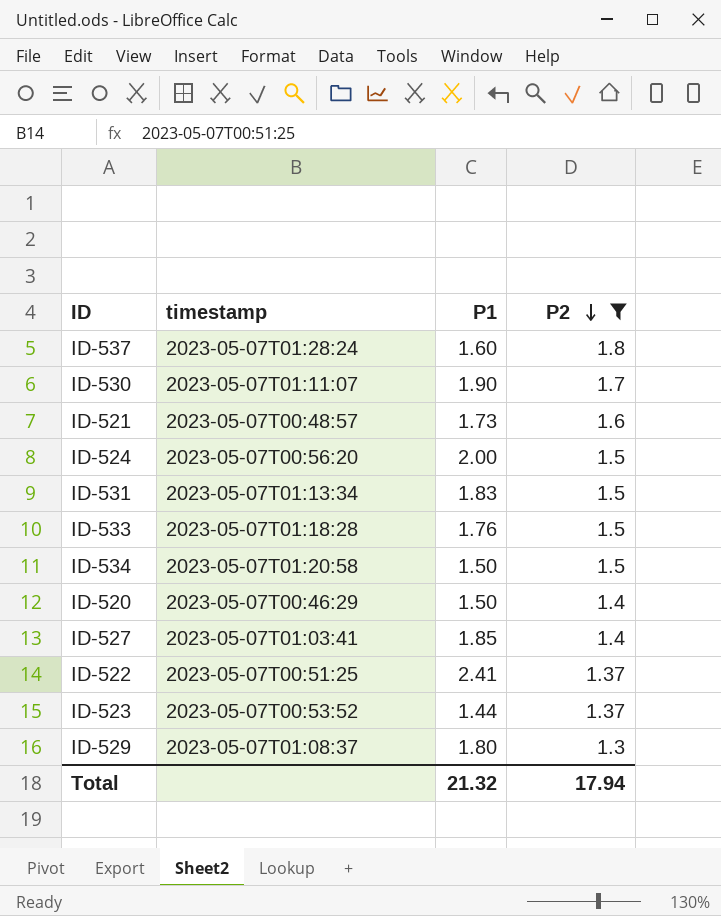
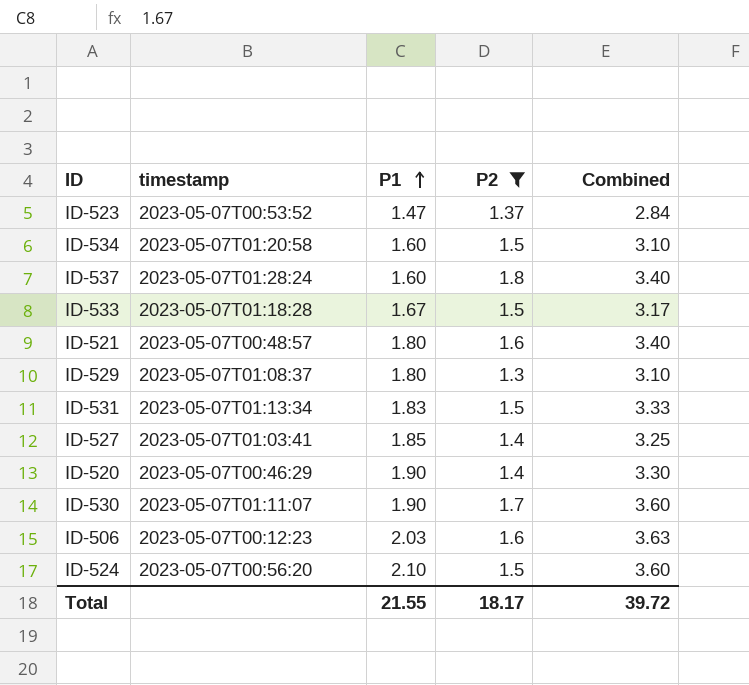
row order: P2 descending -> P1 ascending
column Combined | formula: none -> [P1] + [P2]
row ID-522: 2023-05-07T00:51:25 | 2.41 | 1.37 -> none
ID-523 | P1: 1.44 -> 1.47
ID-534 | P1: 1.50 -> 1.60
ID-533 | P1: 1.76 -> 1.67
ID-521 | P1: 1.73 -> 1.80
ID-520 | P1: 1.50 -> 1.90
row ID-506: none -> 2023-05-07T00:12:23 | 2.03 | 1.6 | 3.63
ID-524 | P1: 2.00 -> 2.10
Total | P1: 21.32 -> 21.55
Total | P2: 17.94 -> 18.17

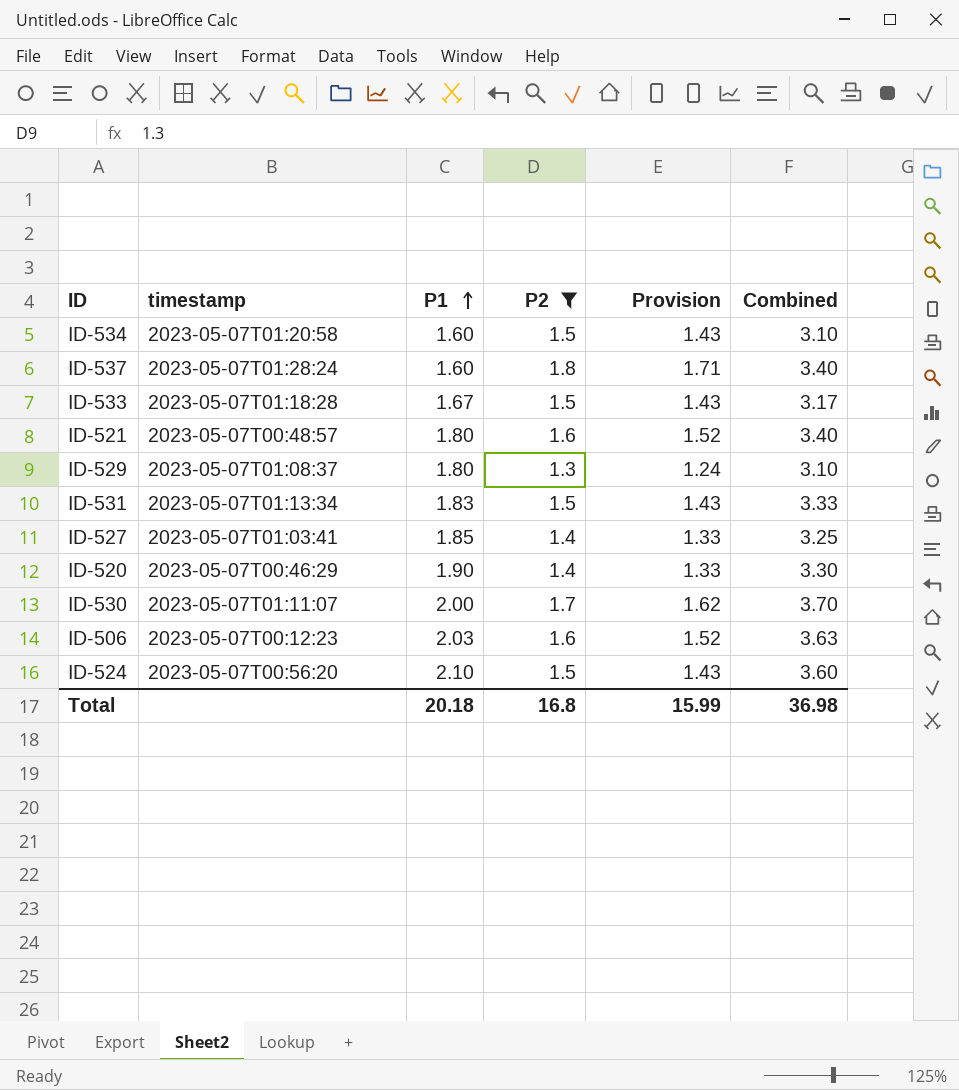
column Provision | formula: none -> [P2] * 0.95
row ID-523: 2023-05-07T00:53:52 | 1.47 | 1.37 | 2.84 -> none
ID-530 | P1: 1.90 -> 2.00
ID-530 | Combined: 3.60 -> 3.70
Total | P1: 21.55 -> 20.18
Total | P2: 18.17 -> 16.8
Total | Combined: 39.72 -> 36.98

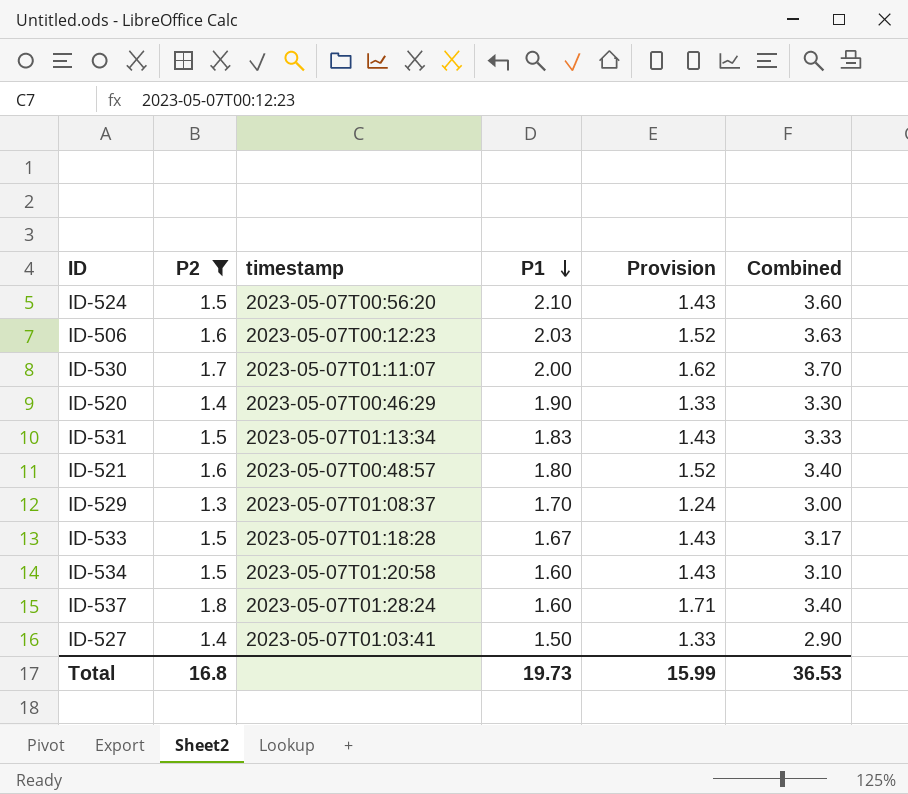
row order: P1 ascending -> P1 descending
column P2 | position: 4 -> 2
ID-529 | P1: 1.80 -> 1.70
ID-529 | Combined: 3.10 -> 3.00
ID-527 | P1: 1.85 -> 1.50
ID-527 | Combined: 3.25 -> 2.90
Total | P1: 20.18 -> 19.73
Total | Combined: 36.98 -> 36.53

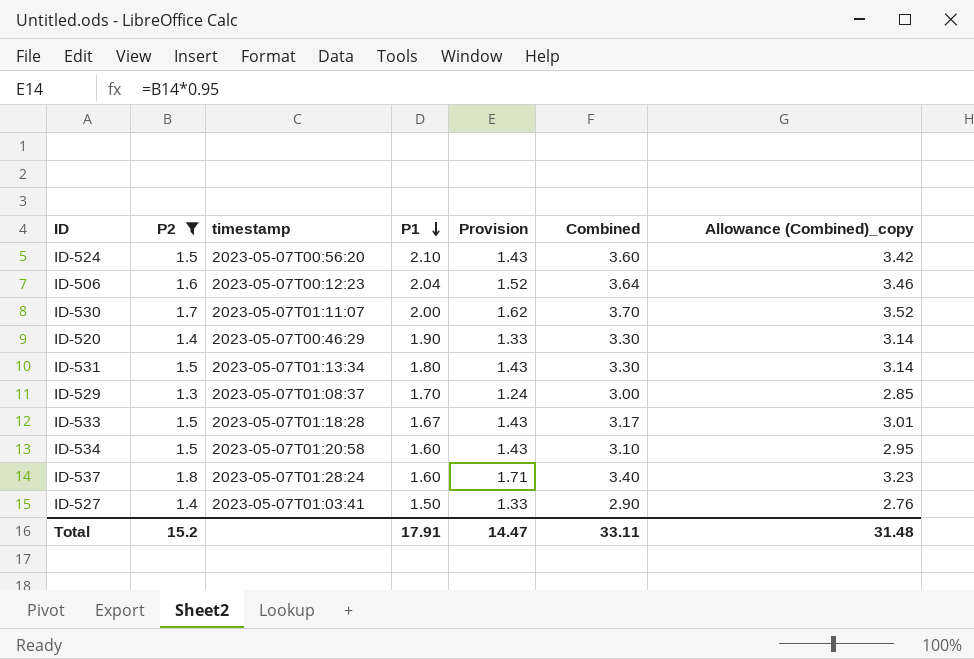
column Allowance (Combined)_copy | formula: none -> [Combined] * 0.95
row ID-521: 1.6 | 2023-05-07T00:48:57 | 1.80 | 1.52 | 3.40 -> none
ID-506 | P1: 2.03 -> 2.04
ID-506 | Combined: 3.63 -> 3.64
ID-531 | P1: 1.83 -> 1.80
ID-531 | Combined: 3.33 -> 3.30
Total | P2: 16.8 -> 15.2
Total | P1: 19.73 -> 17.91
Total | Provision: 15.99 -> 14.47
Total | Combined: 36.53 -> 33.11

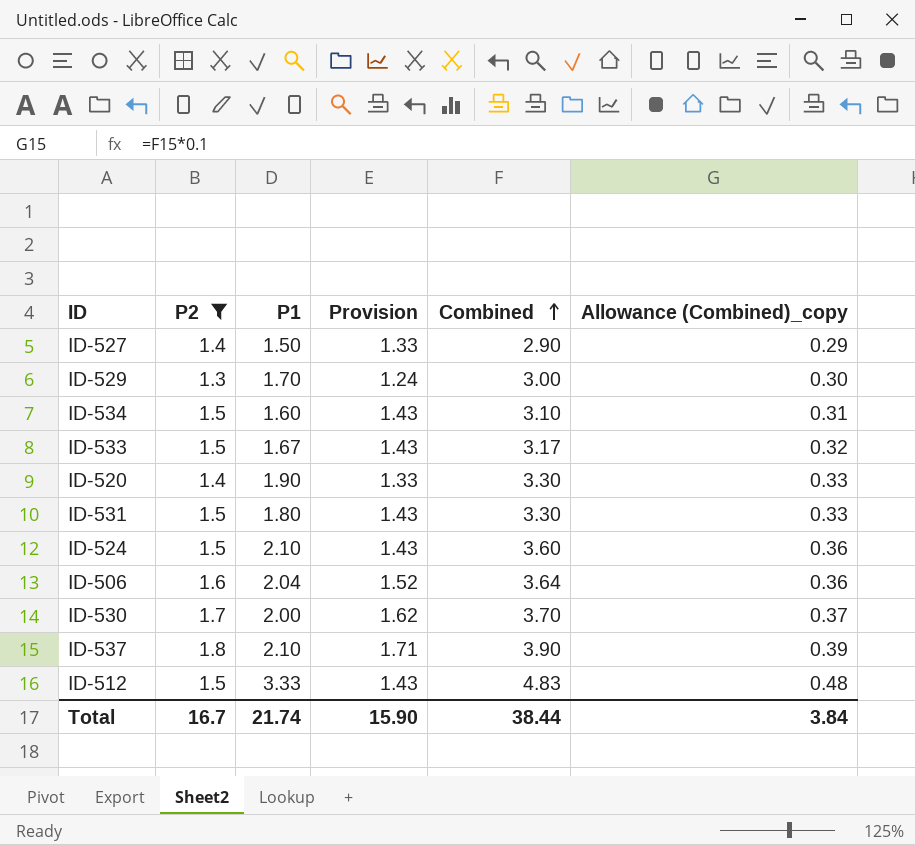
row order: P1 descending -> Combined ascending
column timestamp | position: 3 -> none
column Allowance (Combined)_copy | formula: [Combined] * 0.95 -> [Combined] * 0.1
ID-537 | P1: 1.60 -> 2.10
ID-537 | Combined: 3.40 -> 3.90
row ID-512: none -> 1.5 | 3.33 | 1.43 | 4.83 | 0.48
Total | P2: 15.2 -> 16.7
Total | P1: 17.91 -> 21.74
Total | Provision: 14.47 -> 15.90
Total | Combined: 33.11 -> 38.44
Total | Allowance (Combined)_copy: 31.48 -> 3.84

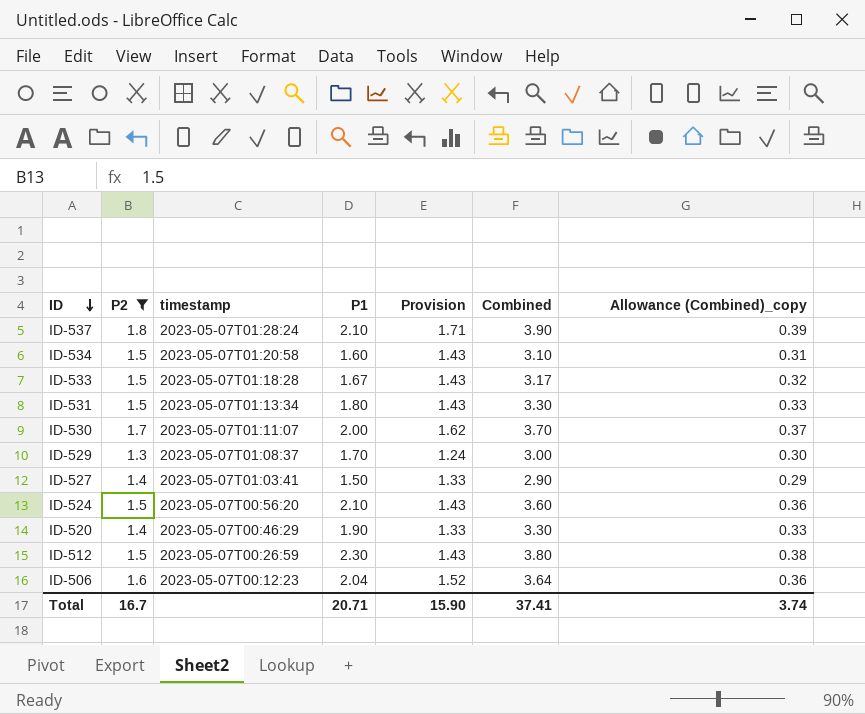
row order: Combined ascending -> ID descending
column timestamp | position: none -> 3
ID-512 | P1: 3.33 -> 2.30
ID-512 | Combined: 4.83 -> 3.80
ID-512 | Allowance (Combined)_copy: 0.48 -> 0.38
Total | P1: 21.74 -> 20.71
Total | Combined: 38.44 -> 37.41
Total | Allowance (Combined)_copy: 3.84 -> 3.74

